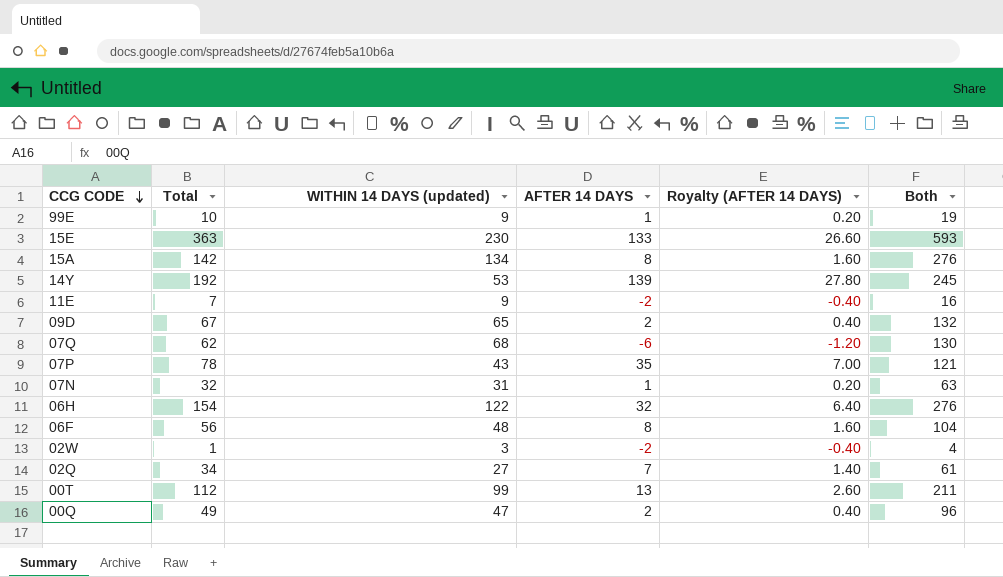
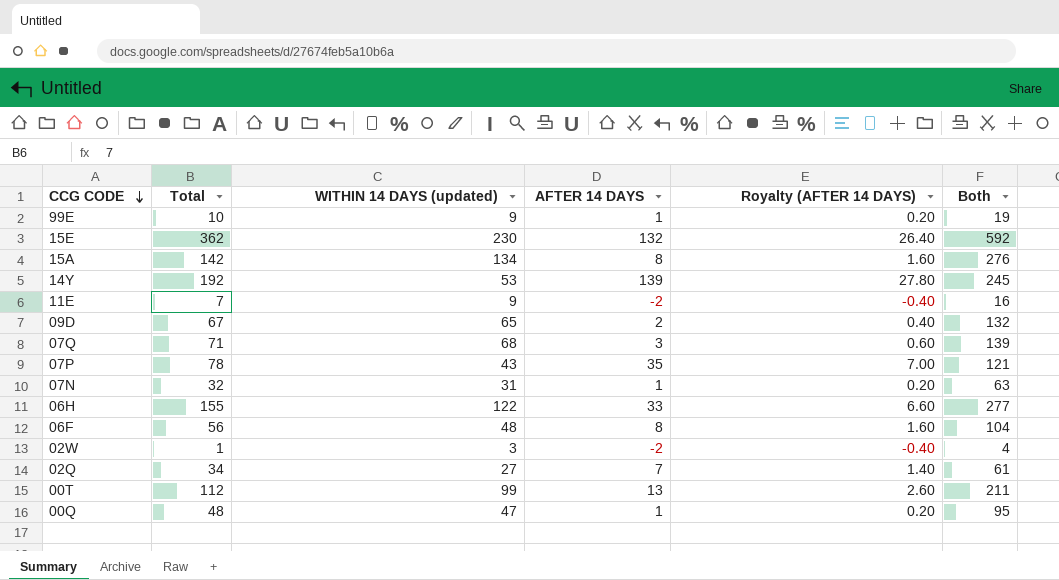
15E | Total: 363 -> 362
15E | AFTER 14 DAYS: 133 -> 132
15E | Royalty (AFTER 14 DAYS): 26.60 -> 26.40
15E | Both: 593 -> 592
07Q | Total: 62 -> 71
07Q | AFTER 14 DAYS: -6 -> 3
07Q | Royalty (AFTER 14 DAYS): -1.20 -> 0.60
07Q | Both: 130 -> 139
06H | Total: 154 -> 155
06H | AFTER 14 DAYS: 32 -> 33
06H | Royalty (AFTER 14 DAYS): 6.40 -> 6.60
06H | Both: 276 -> 277
00Q | Total: 49 -> 48
00Q | AFTER 14 DAYS: 2 -> 1
00Q | Royalty (AFTER 14 DAYS): 0.40 -> 0.20
00Q | Both: 96 -> 95

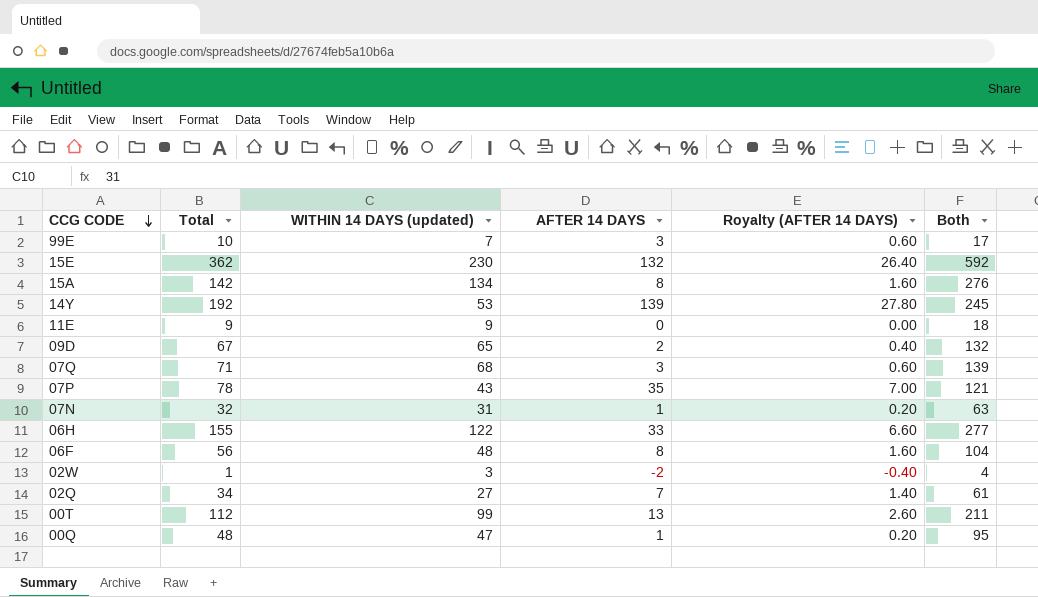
99E | WITHIN 14 DAYS (updated): 9 -> 7
99E | AFTER 14 DAYS: 1 -> 3
99E | Royalty (AFTER 14 DAYS): 0.20 -> 0.60
99E | Both: 19 -> 17
11E | Total: 7 -> 9
11E | AFTER 14 DAYS: -2 -> 0
11E | Royalty (AFTER 14 DAYS): -0.40 -> 0.00
11E | Both: 16 -> 18

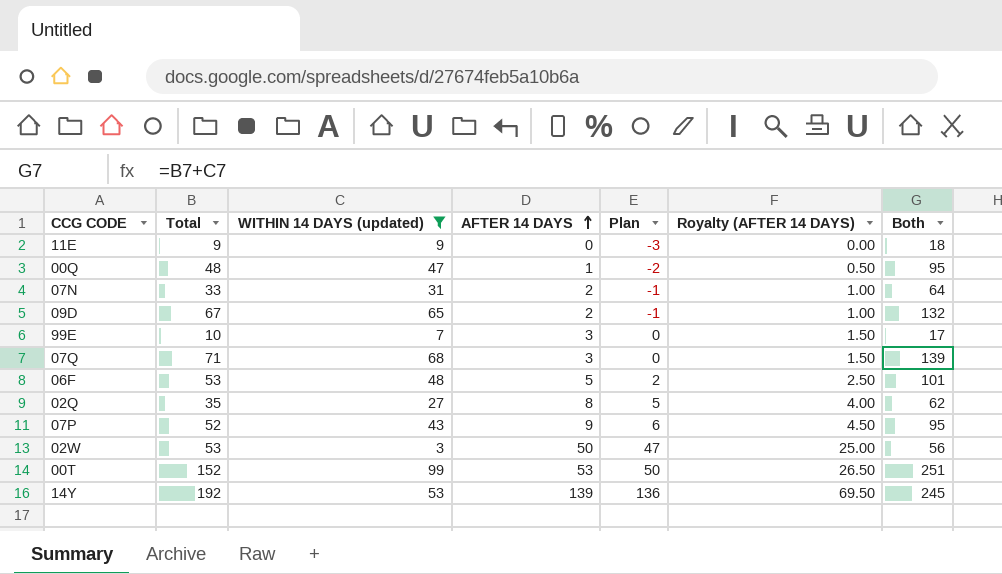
filter: none -> WITHIN 14 DAYS (updated) <= 99
row order: CCG CODE descending -> AFTER 14 DAYS ascending
column Plan | formula: none -> [AFTER 14 DAYS] - 3
column Royalty (AFTER 14 DAYS) | formula: [AFTER 14 DAYS] * 0.2 -> [AFTER 14 DAYS] * 0.5
07N | Total: 32 -> 33
07N | AFTER 14 DAYS: 1 -> 2
07N | Both: 63 -> 64
06F | Total: 56 -> 53
06F | AFTER 14 DAYS: 8 -> 5
06F | Both: 104 -> 101
02Q | Total: 34 -> 35
02Q | AFTER 14 DAYS: 7 -> 8
02Q | Both: 61 -> 62
07P | Total: 78 -> 52
07P | AFTER 14 DAYS: 35 -> 9
07P | Both: 121 -> 95
02W | Total: 1 -> 53
02W | AFTER 14 DAYS: -2 -> 50
02W | Both: 4 -> 56
00T | Total: 112 -> 152
00T | AFTER 14 DAYS: 13 -> 53
00T | Both: 211 -> 251

